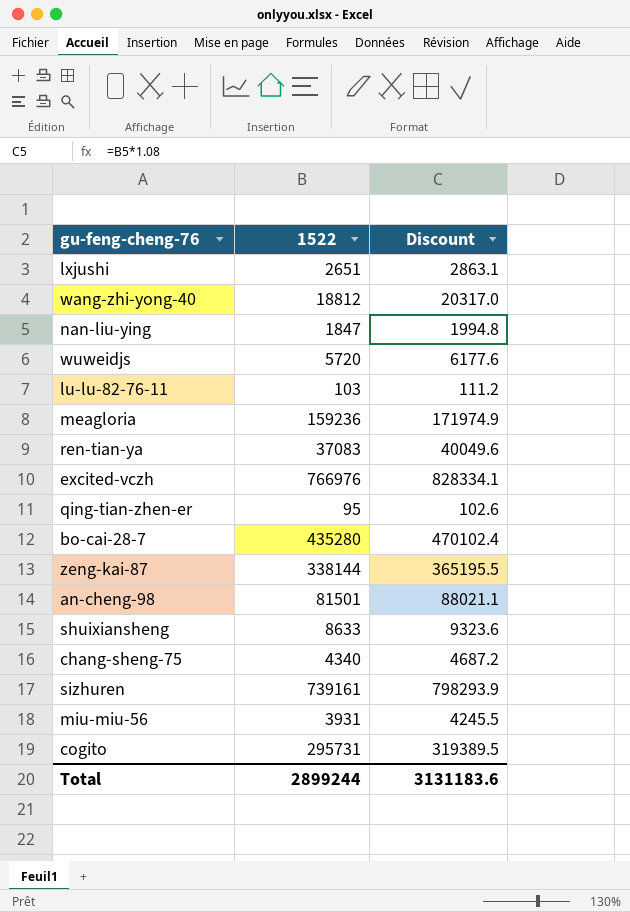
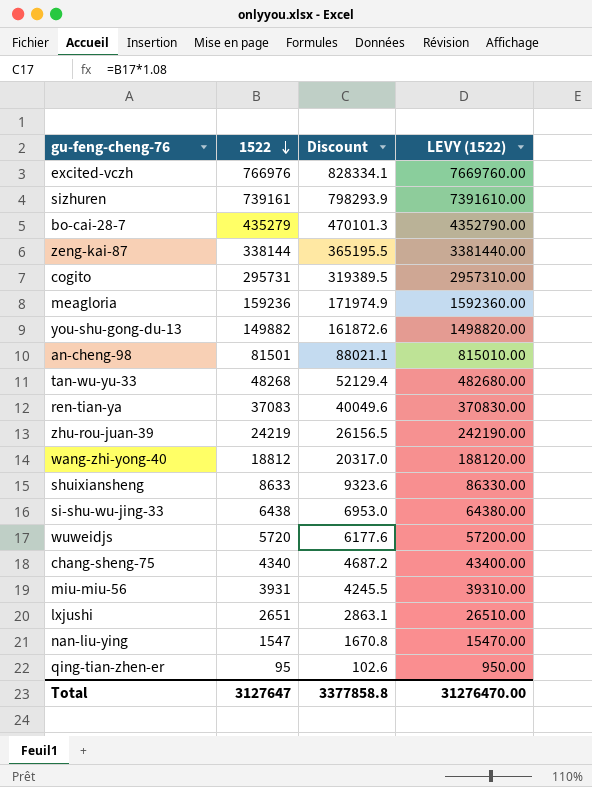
row order: none -> 1522 descending
column LEVY (1522) | formula: none -> [1522] * 10
row lu-lu-82-76-11: 103 | 111.2 -> none
bo-cai-28-7 | 1522: 435280 -> 435279
bo-cai-28-7 | Discount: 470102.4 -> 470101.3
row you-shu-gong-du-13: none -> 149882 | 161872.6 | 1498820.00
row tan-wu-yu-33: none -> 48268 | 52129.4 | 482680.00
row zhu-rou-juan-39: none -> 24219 | 26156.5 | 242190.00
row si-shu-wu-jing-33: none -> 6438 | 6953.0 | 64380.00
nan-liu-ying | 1522: 1847 -> 1547
nan-liu-ying | Discount: 1994.8 -> 1670.8
Total | 1522: 2899244 -> 3127647
Total | Discount: 3131183.6 -> 3377858.8

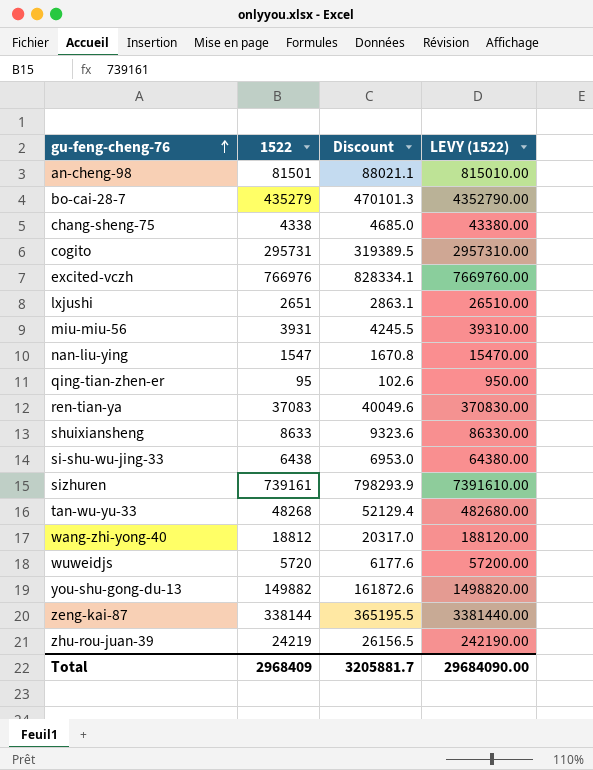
row order: 1522 descending -> gu-feng-cheng-76 ascending
row meagloria: 159236 | 171974.9 | 1592360.00 -> none
chang-sheng-75 | 1522: 4340 -> 4338
chang-sheng-75 | Discount: 4687.2 -> 4685.0
chang-sheng-75 | LEVY (1522): 43400.00 -> 43380.00
Total | 1522: 3127647 -> 2968409
Total | Discount: 3377858.8 -> 3205881.7
Total | LEVY (1522): 31276470.00 -> 29684090.00

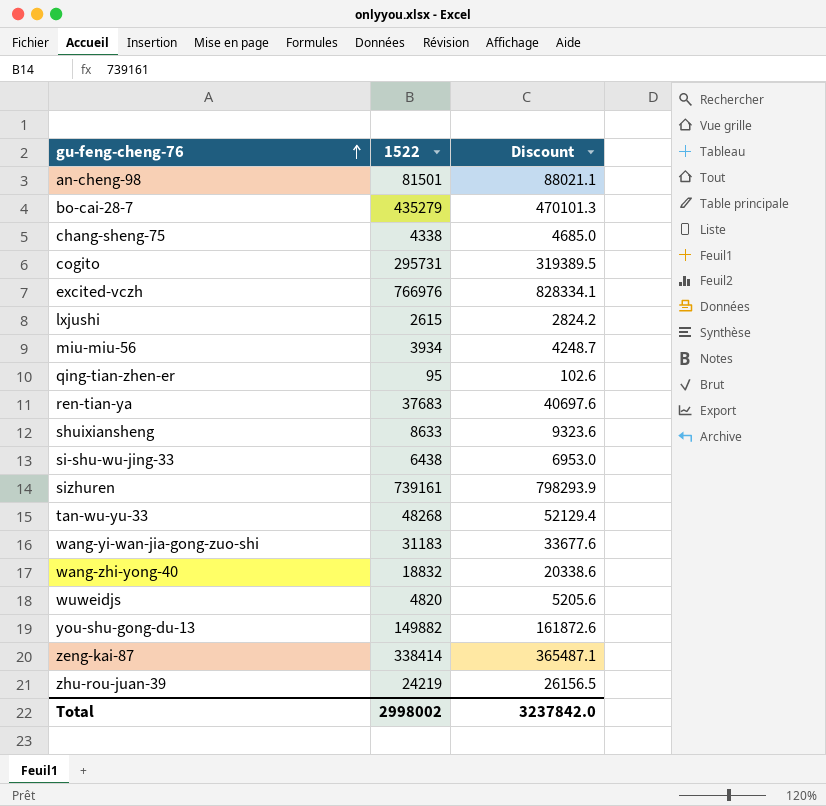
column LEVY (1522) | formula: [1522] * 10 -> none
row nan-liu-ying: 1547 | 1670.8 | 15470.00 -> none
lxjushi | 1522: 2651 -> 2615
lxjushi | Discount: 2863.1 -> 2824.2
miu-miu-56 | 1522: 3931 -> 3934
miu-miu-56 | Discount: 4245.5 -> 4248.7
ren-tian-ya | 1522: 37083 -> 37683
ren-tian-ya | Discount: 40049.6 -> 40697.6
row wang-yi-wan-jia-gong-zuo-shi: none -> 31183 | 33677.6
wang-zhi-yong-40 | 1522: 18812 -> 18832
wang-zhi-yong-40 | Discount: 20317.0 -> 20338.6
wuweidjs | 1522: 5720 -> 4820
wuweidjs | Discount: 6177.6 -> 5205.6
zeng-kai-87 | 1522: 338144 -> 338414
zeng-kai-87 | Discount: 365195.5 -> 365487.1
Total | 1522: 2968409 -> 2998002
Total | Discount: 3205881.7 -> 3237842.0

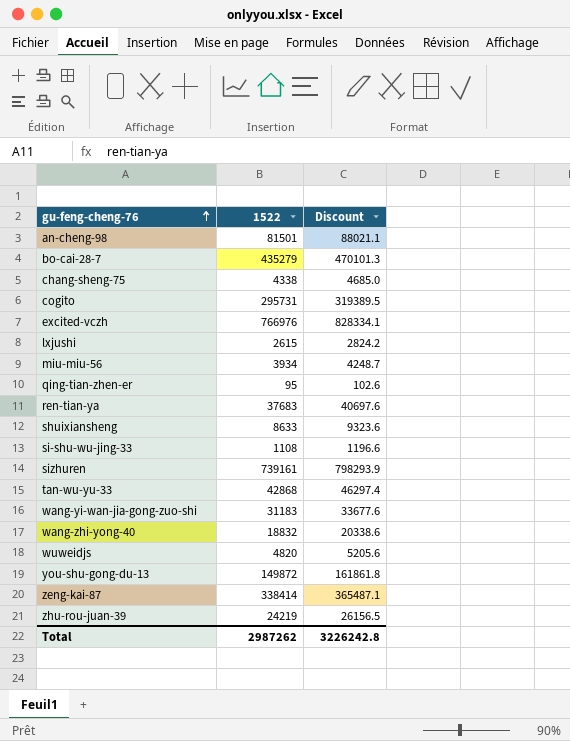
si-shu-wu-jing-33 | 1522: 6438 -> 1108
si-shu-wu-jing-33 | Discount: 6953.0 -> 1196.6
tan-wu-yu-33 | 1522: 48268 -> 42868
tan-wu-yu-33 | Discount: 52129.4 -> 46297.4
you-shu-gong-du-13 | 1522: 149882 -> 149872
you-shu-gong-du-13 | Discount: 161872.6 -> 161861.8
Total | 1522: 2998002 -> 2987262
Total | Discount: 3237842.0 -> 3226242.8

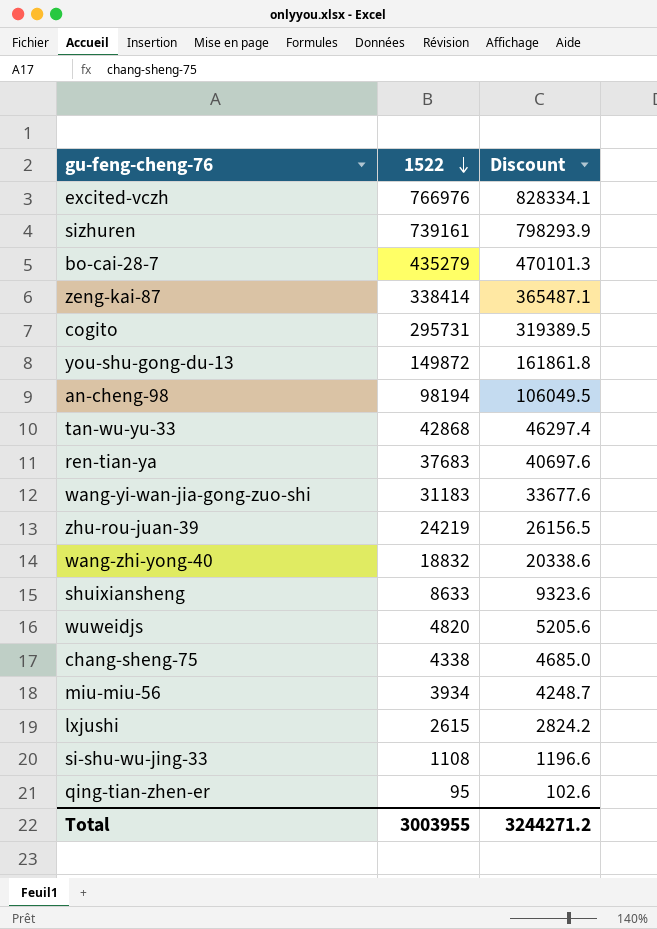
row order: gu-feng-cheng-76 ascending -> 1522 descending
an-cheng-98 | 1522: 81501 -> 98194
an-cheng-98 | Discount: 88021.1 -> 106049.5
Total | 1522: 2987262 -> 3003955
Total | Discount: 3226242.8 -> 3244271.2

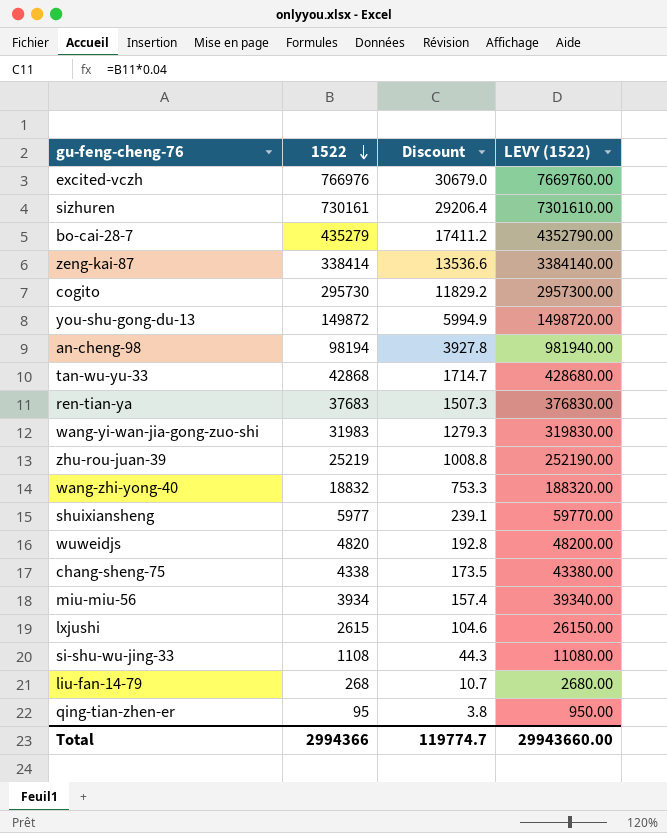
column Discount | formula: [1522] * 1.08 -> [1522] * 0.04
column LEVY (1522) | formula: none -> [1522] * 10
sizhuren | 1522: 739161 -> 730161
cogito | 1522: 295731 -> 295730
wang-yi-wan-jia-gong-zuo-shi | 1522: 31183 -> 31983
zhu-rou-juan-39 | 1522: 24219 -> 25219
shuixiansheng | 1522: 8633 -> 5977
row liu-fan-14-79: none -> 268 | 10.7 | 2680.00
Total | 1522: 3003955 -> 2994366
Total | Discount: 3244271.2 -> 119774.7

